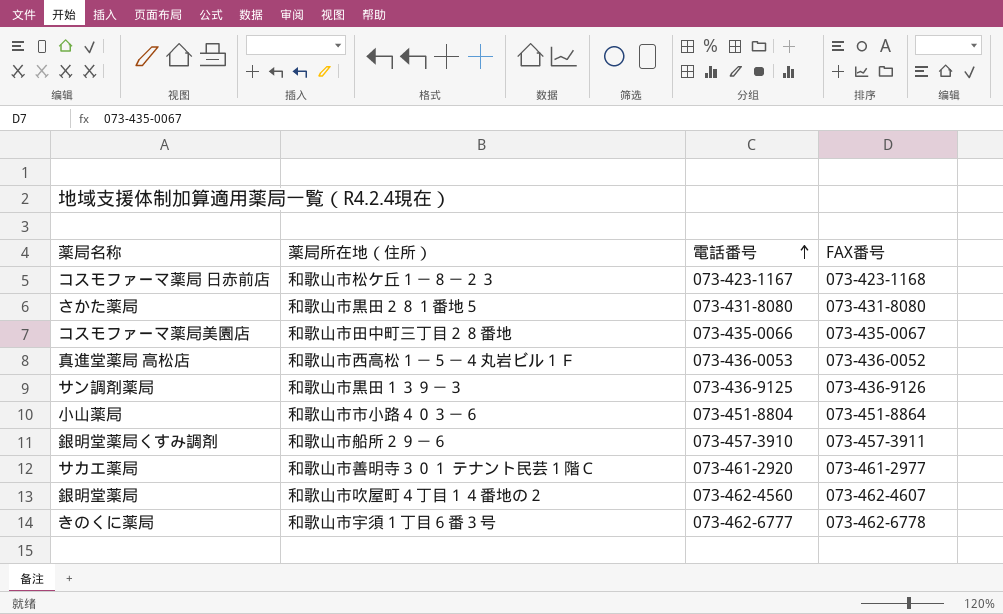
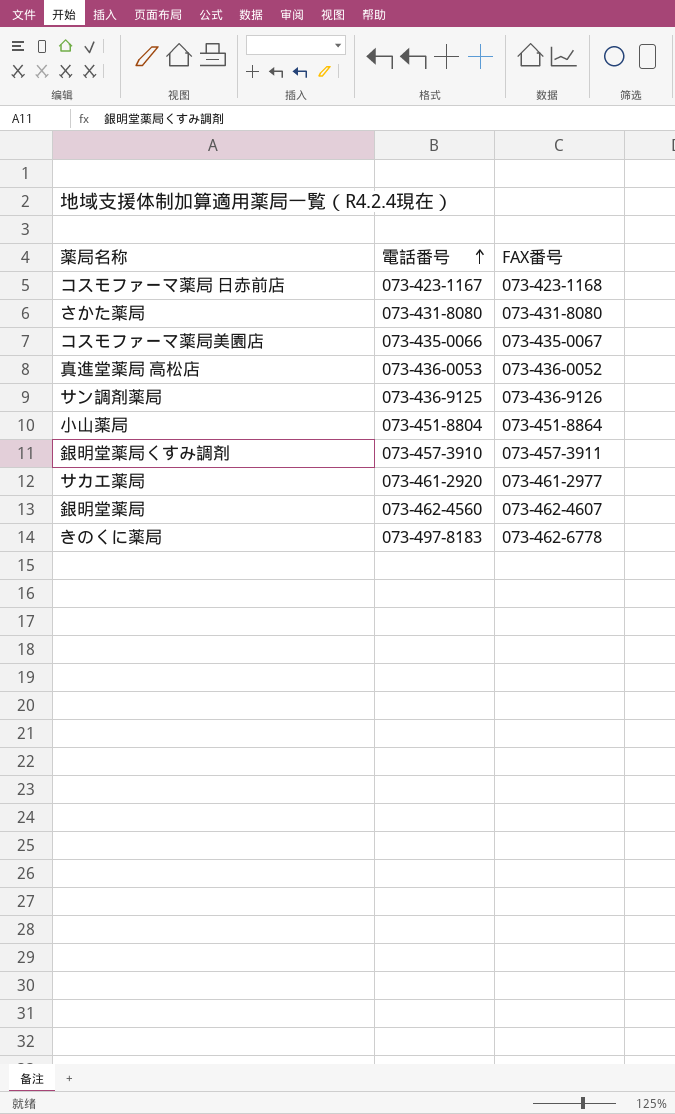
column 薬局所在地（住所） | position: 2 -> none
きのくに薬局 | 電話番号: 073-462-6777 -> 073-497-8183

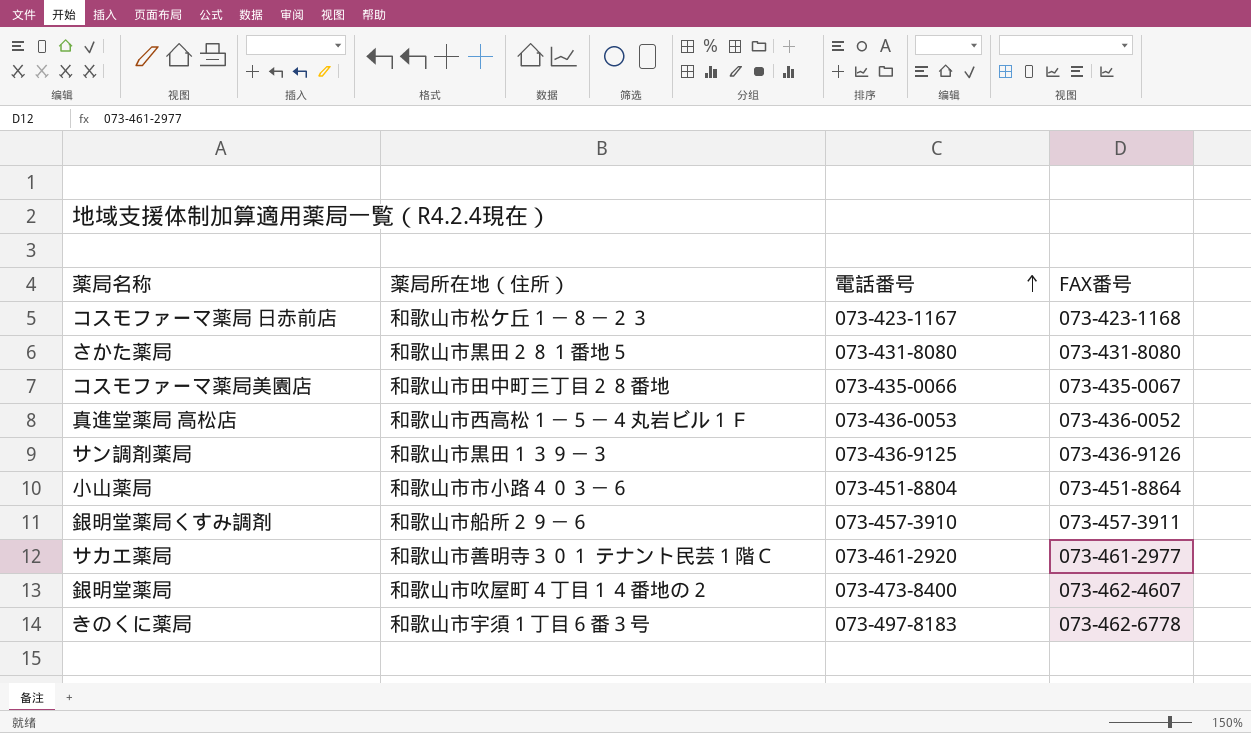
column 薬局所在地（住所） | position: none -> 2
銀明堂薬局 | 電話番号: 073-462-4560 -> 073-473-8400

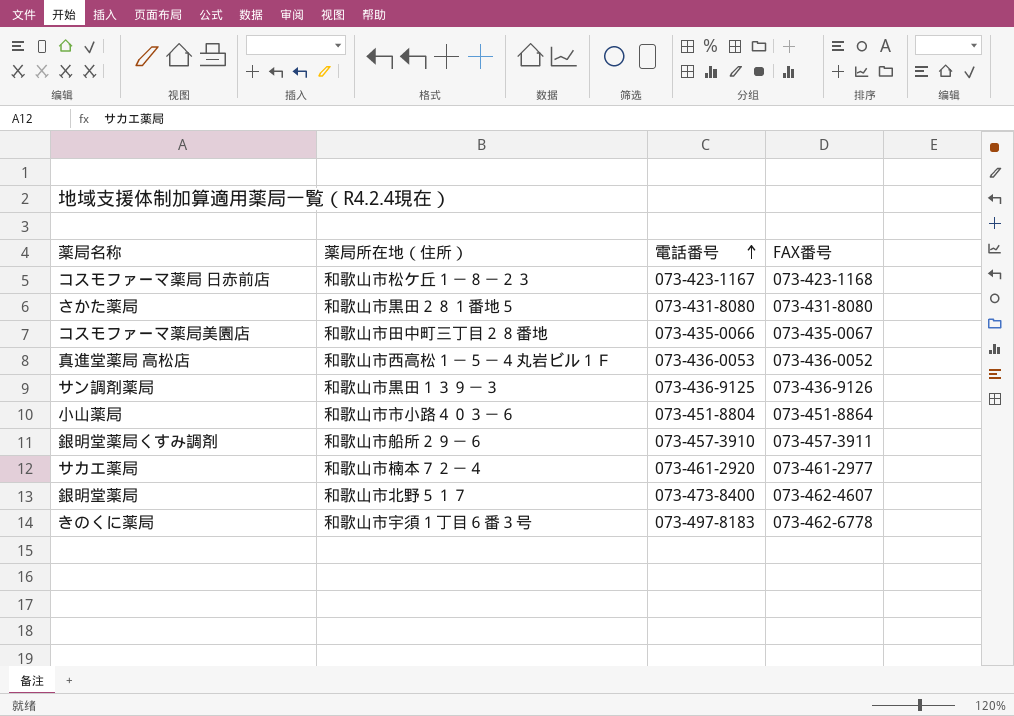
サカエ薬局 | 薬局所在地（住所）: 和歌山市善明寺３０１ テナント民芸１階Ｃ -> 和歌山市楠本７２－４
銀明堂薬局 | 薬局所在地（住所）: 和歌山市吹屋町４丁目１４番地の２ -> 和歌山市北野５１７

